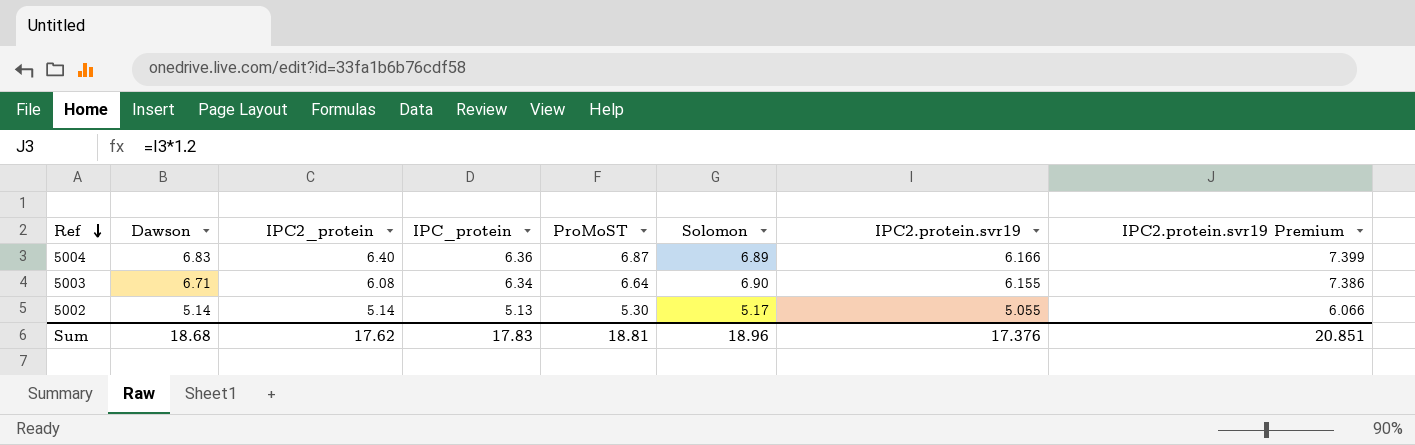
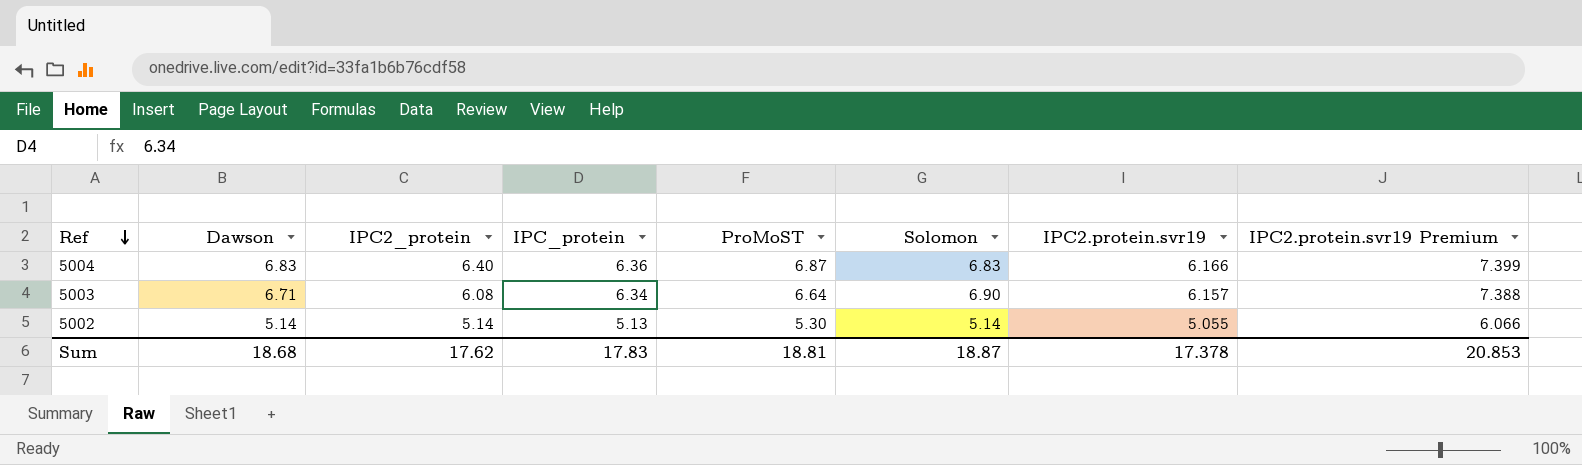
5004 | Solomon: 6.89 -> 6.83
5003 | IPC2.protein.svr19: 6.155 -> 6.157
5003 | IPC2.protein.svr19 Premium: 7.386 -> 7.388
5002 | Solomon: 5.17 -> 5.14
Sum | Solomon: 18.96 -> 18.87
Sum | IPC2.protein.svr19: 17.376 -> 17.378
Sum | IPC2.protein.svr19 Premium: 20.851 -> 20.853

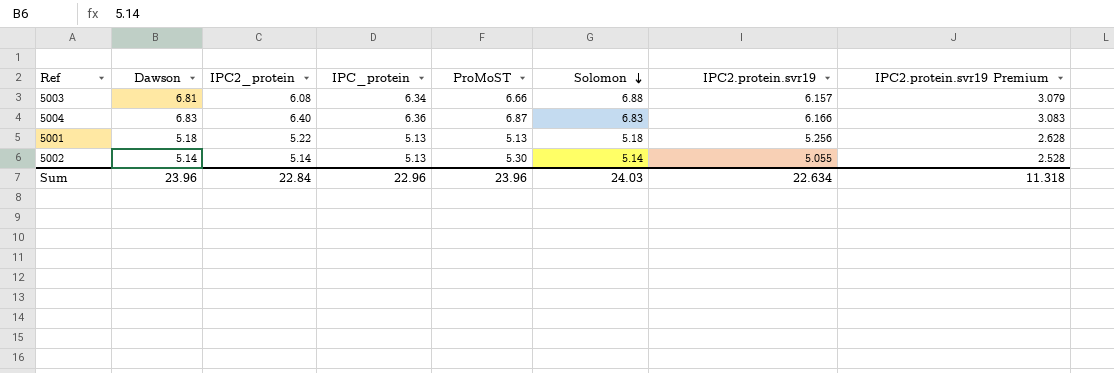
row order: Ref descending -> Solomon descending
column IPC2.protein.svr19 Premium | formula: [IPC2.protein.svr19] * 1.2 -> [IPC2.protein.svr19] * 0.5
5003 | Dawson: 6.71 -> 6.81
5003 | ProMoST: 6.64 -> 6.66
5003 | Solomon: 6.90 -> 6.88
row 5001: none -> 5.18 | 5.22 | 5.13 | 5.13 | 5.18 | 5.256 | 2.628
Sum | Dawson: 18.68 -> 23.96
Sum | IPC2_protein: 17.62 -> 22.84
Sum | IPC_protein: 17.83 -> 22.96
Sum | ProMoST: 18.81 -> 23.96
Sum | Solomon: 18.87 -> 24.03
Sum | IPC2.protein.svr19: 17.378 -> 22.634
Sum | IPC2.protein.svr19 Premium: 20.853 -> 11.318

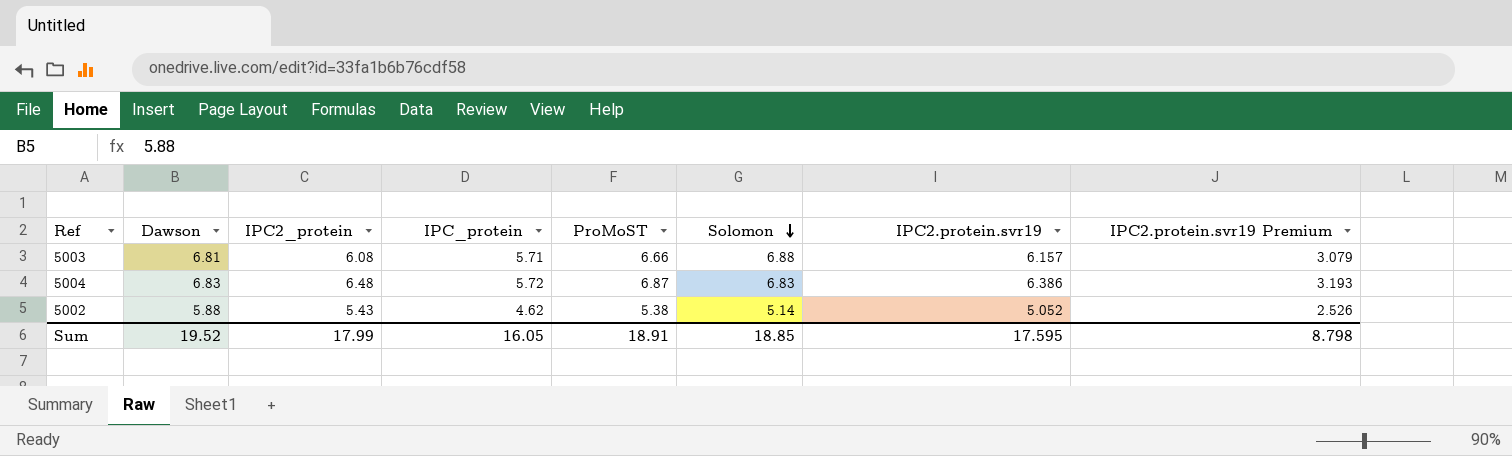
row 5001: 5.18 | 5.22 | 5.13 | 5.13 | 5.18 | 5.256 | 2.628 -> none
5003 | IPC_protein: 6.34 -> 5.71
5004 | IPC2_protein: 6.40 -> 6.48
5004 | IPC_protein: 6.36 -> 5.72
5004 | IPC2.protein.svr19: 6.166 -> 6.386
5004 | IPC2.protein.svr19 Premium: 3.083 -> 3.193
5002 | Dawson: 5.14 -> 5.88
5002 | IPC2_protein: 5.14 -> 5.43
5002 | IPC_protein: 5.13 -> 4.62
5002 | ProMoST: 5.30 -> 5.38
5002 | IPC2.protein.svr19: 5.055 -> 5.052
5002 | IPC2.protein.svr19 Premium: 2.528 -> 2.526
Sum | Dawson: 23.96 -> 19.52
Sum | IPC2_protein: 22.84 -> 17.99
Sum | IPC_protein: 22.96 -> 16.05
Sum | ProMoST: 23.96 -> 18.91
Sum | Solomon: 24.03 -> 18.85
Sum | IPC2.protein.svr19: 22.634 -> 17.595
Sum | IPC2.protein.svr19 Premium: 11.318 -> 8.798

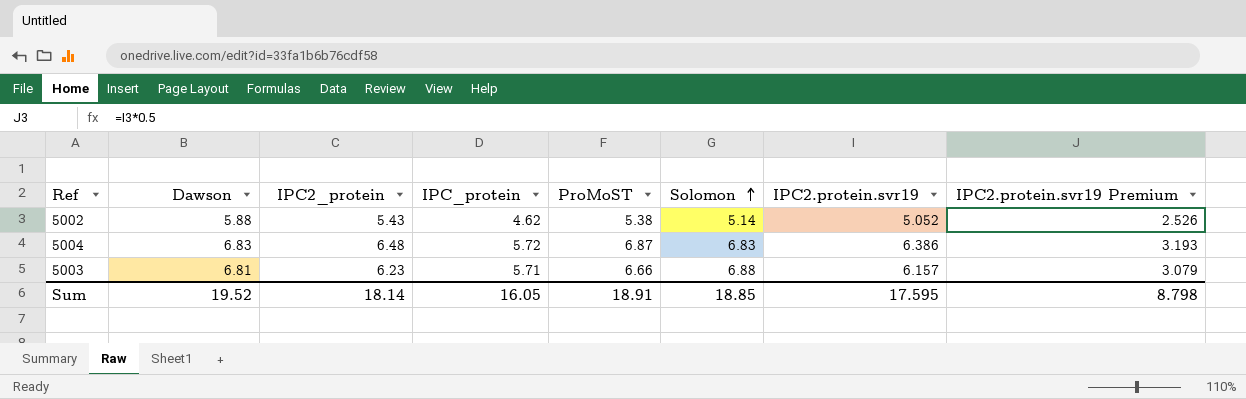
row order: Solomon descending -> Solomon ascending
5003 | IPC2_protein: 6.08 -> 6.23
Sum | IPC2_protein: 17.99 -> 18.14

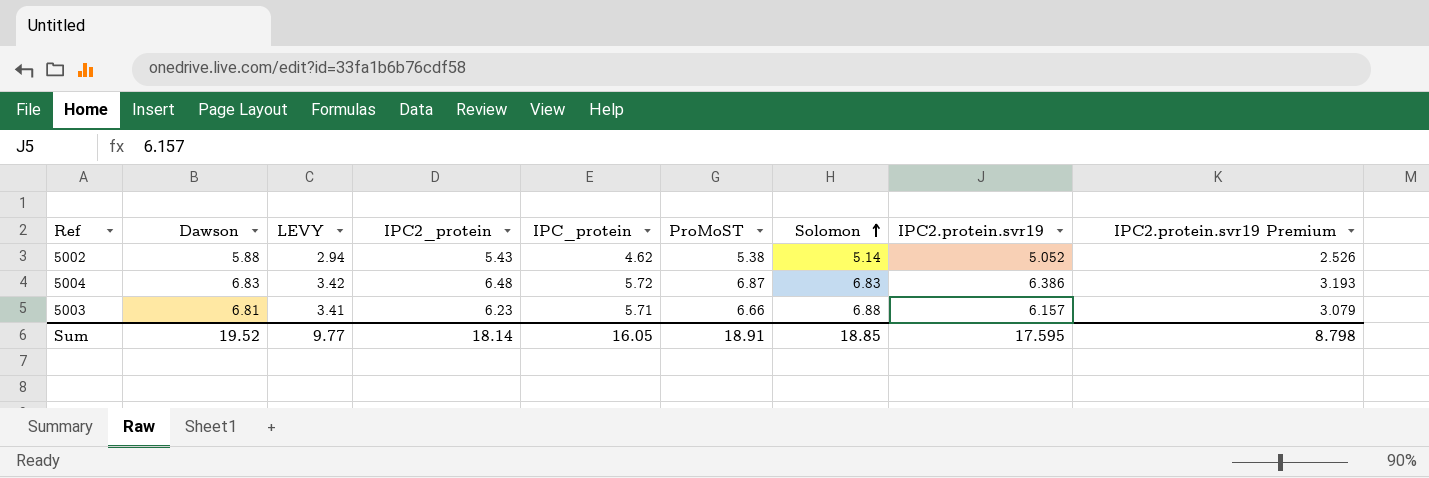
column LEVY | formula: none -> [Dawson] * 0.5

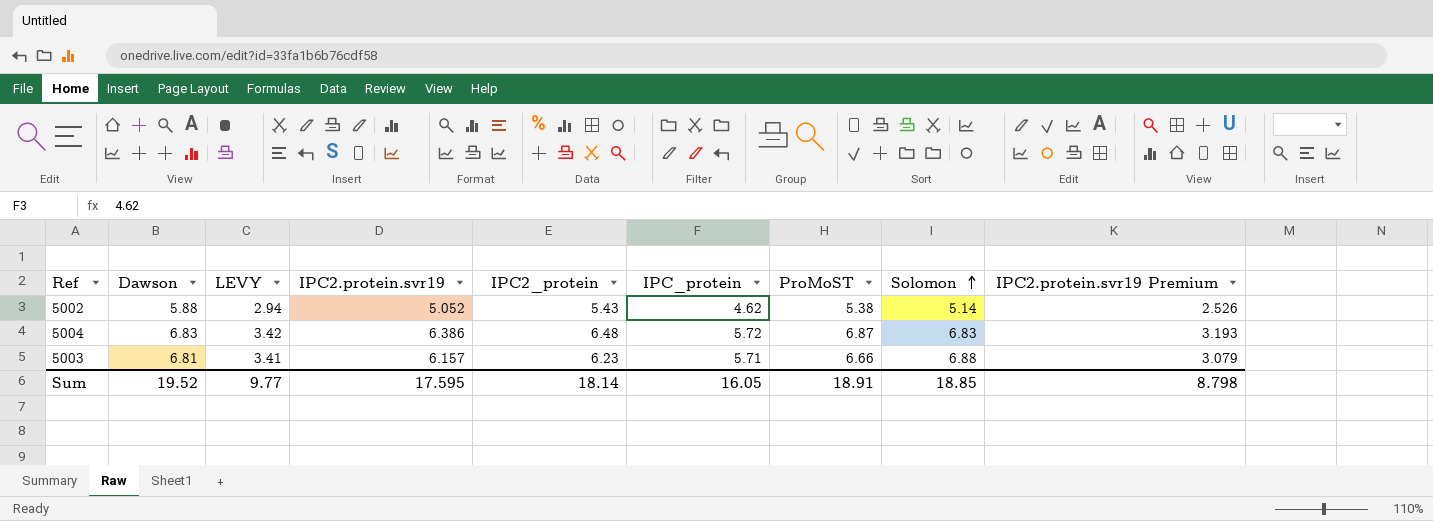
column IPC2.protein.svr19 | position: 8 -> 4

